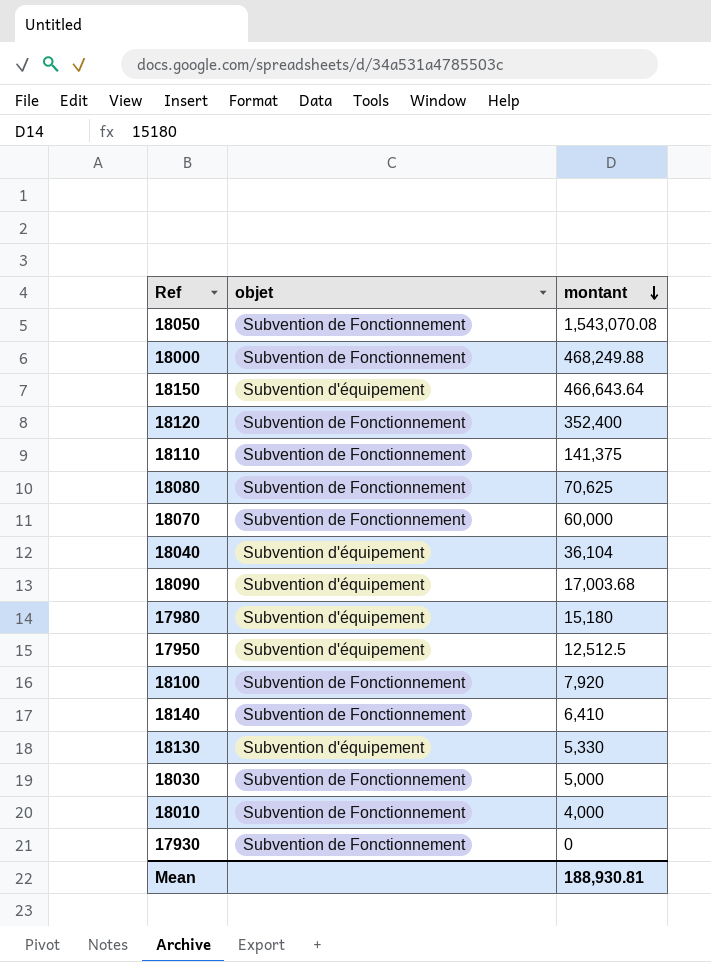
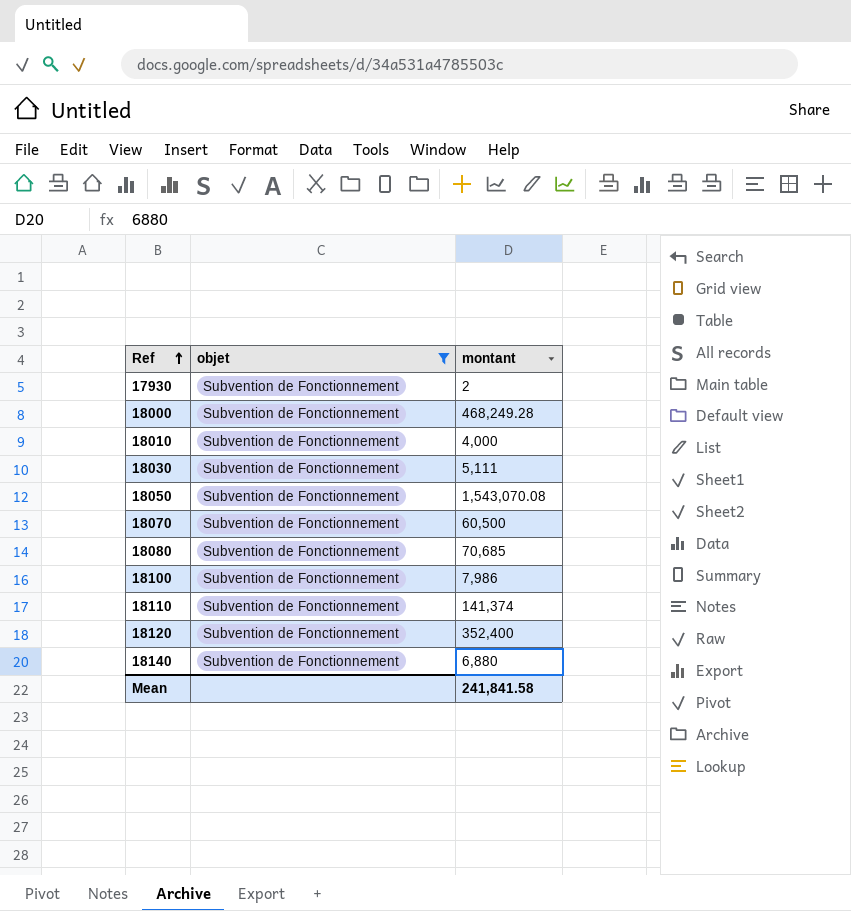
filter: none -> objet = Subvention de Fonctionnement
row order: montant descending -> Ref ascending
17930 | montant: 0 -> 2
18000 | montant: 468,249.88 -> 468,249.28
18030 | montant: 5,000 -> 5,111
18070 | montant: 60,000 -> 60,500
18080 | montant: 70,625 -> 70,685
18100 | montant: 7,920 -> 7,986
18110 | montant: 141,375 -> 141,374
18140 | montant: 6,410 -> 6,880
Mean | montant: 188,930.81 -> 241,841.58

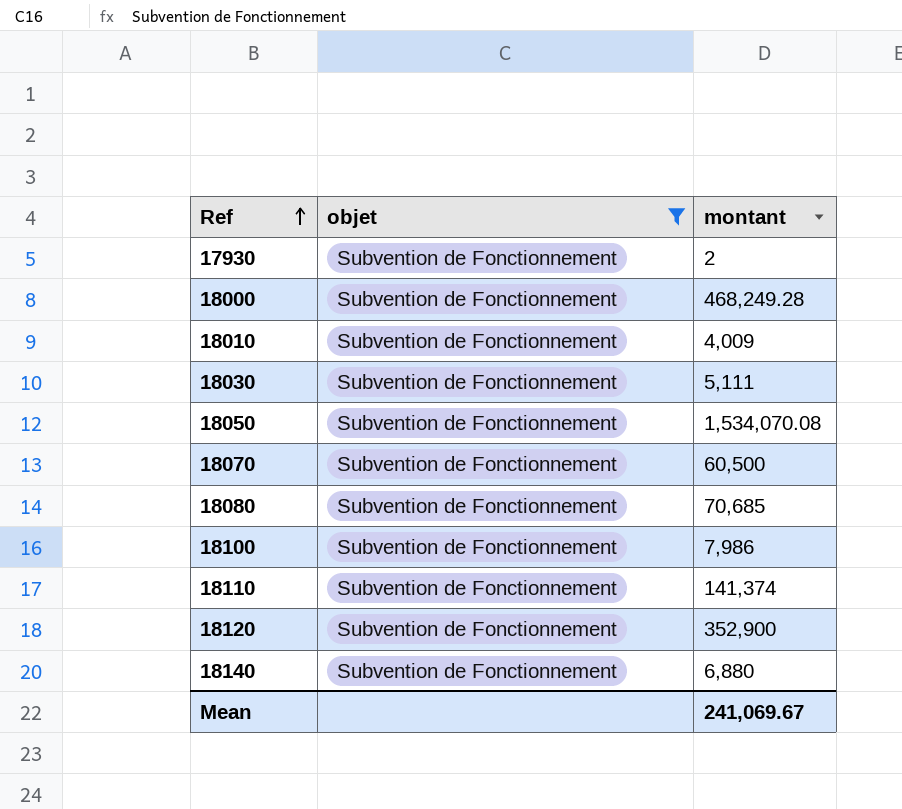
18010 | montant: 4,000 -> 4,009
18050 | montant: 1,543,070.08 -> 1,534,070.08
18120 | montant: 352,400 -> 352,900
Mean | montant: 241,841.58 -> 241,069.67

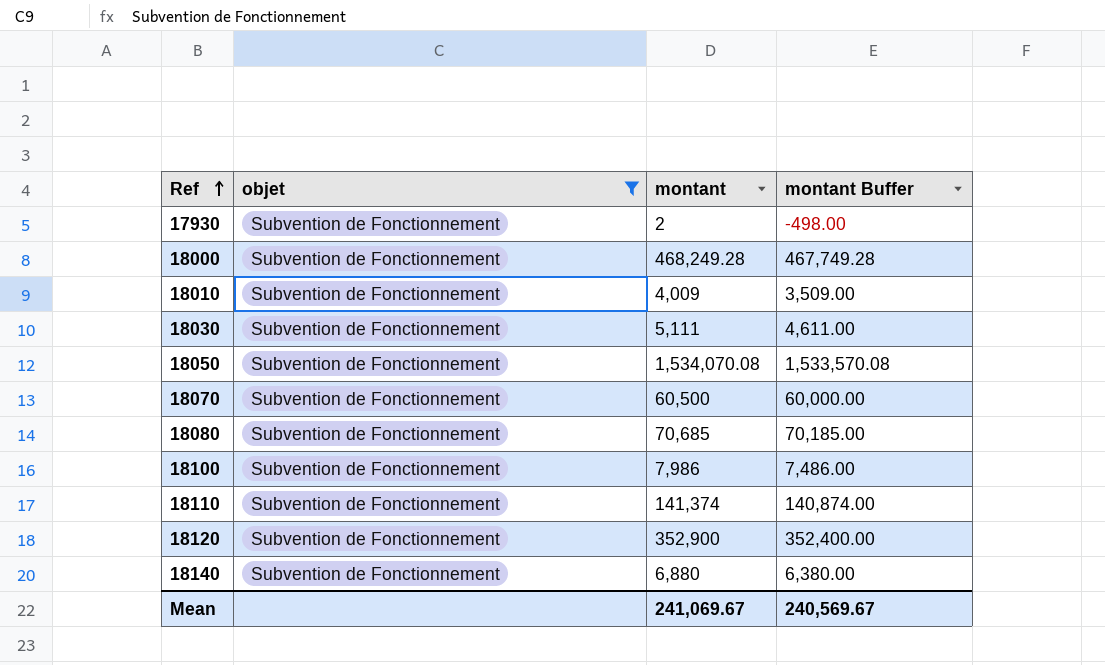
column montant Buffer | formula: none -> [montant] - 500

